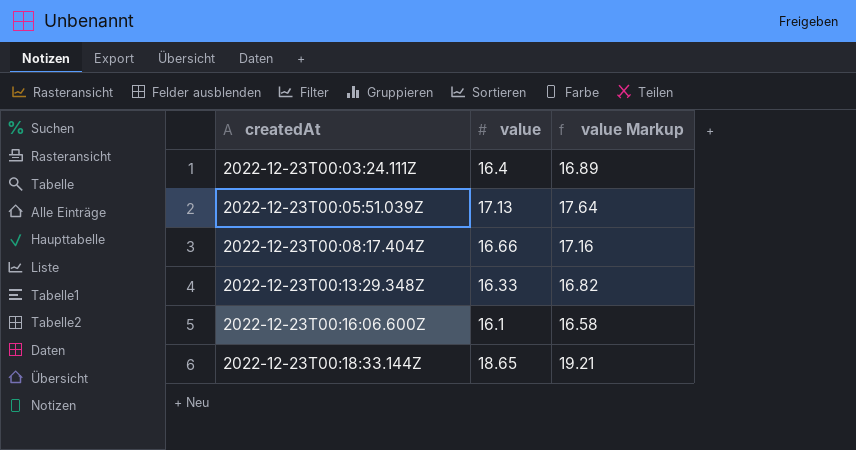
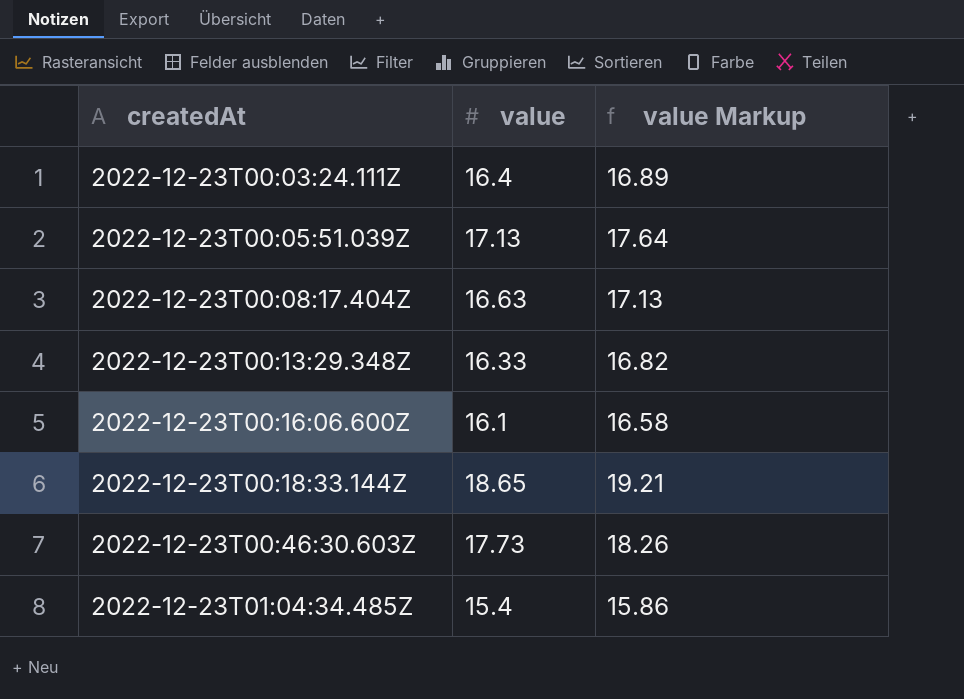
2022-12-23T00:08:17.404Z | value: 16.66 -> 16.63
2022-12-23T00:08:17.404Z | value Markup: 17.16 -> 17.13
row 2022-12-23T00:46:30.603Z: none -> 17.73 | 18.26
row 2022-12-23T01:04:34.485Z: none -> 15.4 | 15.86

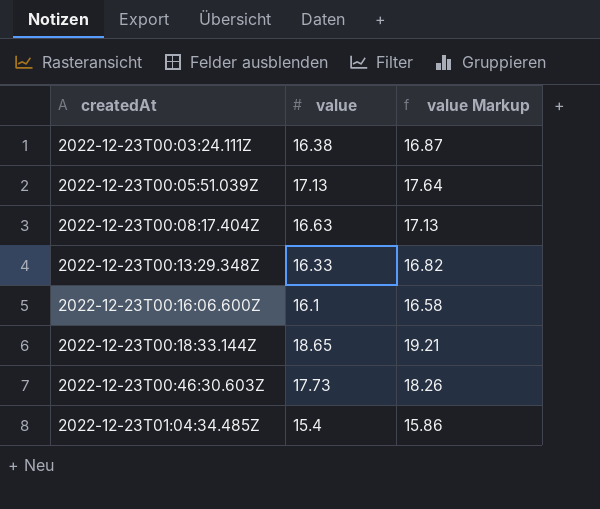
2022-12-23T00:03:24.111Z | value: 16.4 -> 16.38
2022-12-23T00:03:24.111Z | value Markup: 16.89 -> 16.87

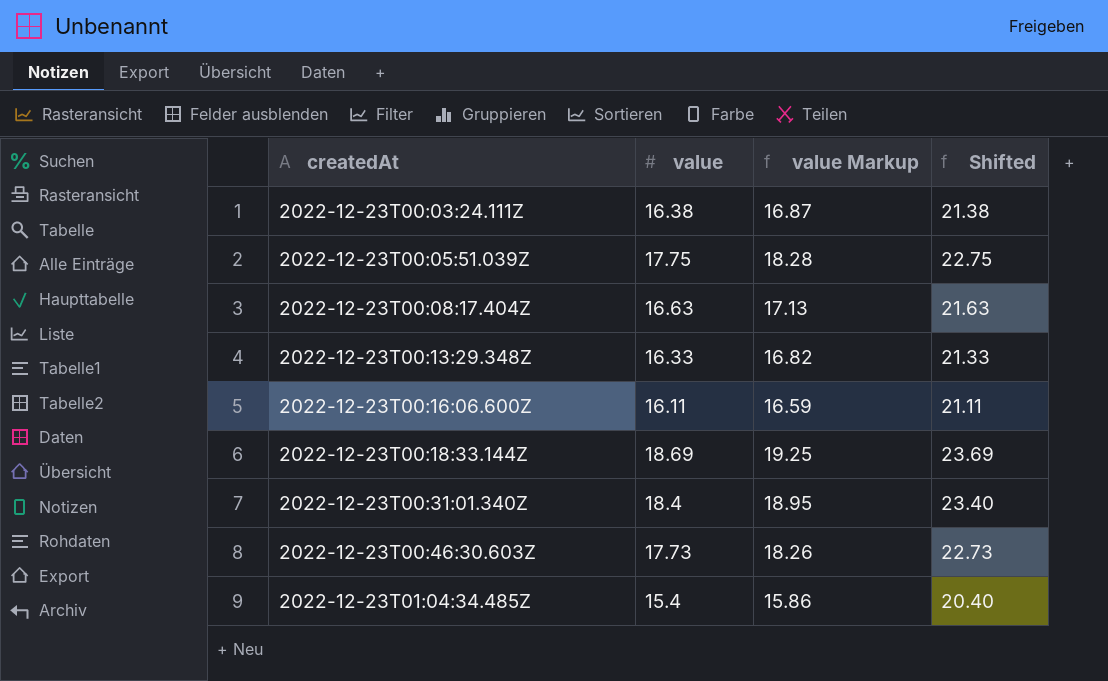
column Shifted | formula: none -> [value] + 5
2022-12-23T00:05:51.039Z | value: 17.13 -> 17.75
2022-12-23T00:05:51.039Z | value Markup: 17.64 -> 18.28
2022-12-23T00:16:06.600Z | value: 16.1 -> 16.11
2022-12-23T00:16:06.600Z | value Markup: 16.58 -> 16.59
2022-12-23T00:18:33.144Z | value: 18.65 -> 18.69
2022-12-23T00:18:33.144Z | value Markup: 19.21 -> 19.25
row 2022-12-23T00:31:01.340Z: none -> 18.4 | 18.95 | 23.40

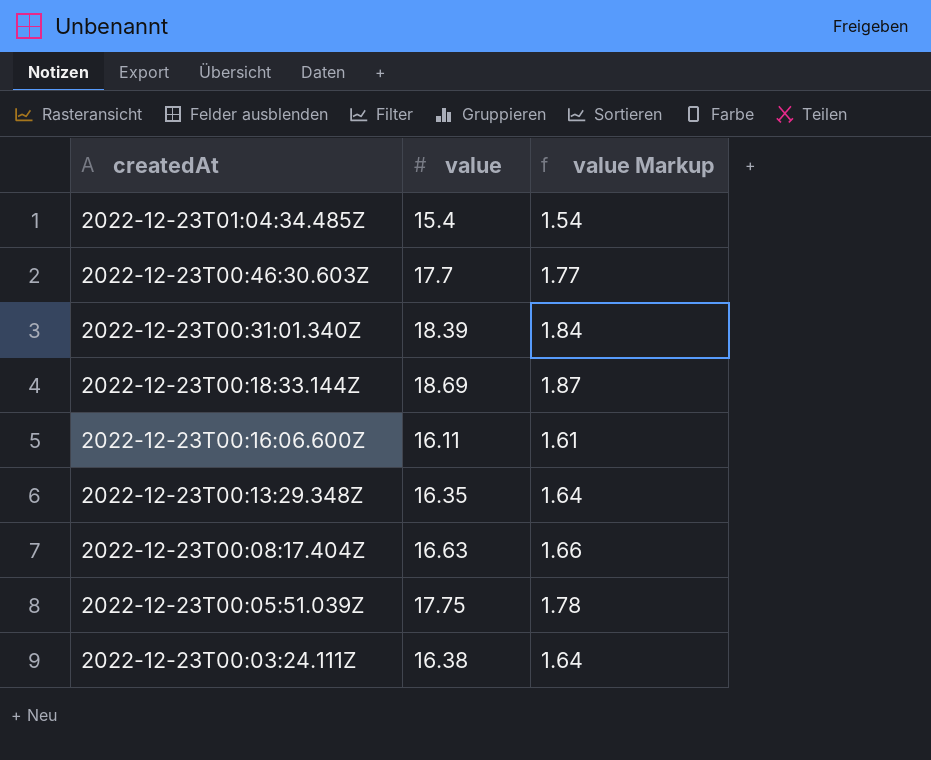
row order: createdAt ascending -> createdAt descending
column Shifted | formula: [value] + 5 -> none
column value Markup | formula: [value] * 1.03 -> [value] * 0.1
2022-12-23T00:46:30.603Z | value: 17.73 -> 17.7
2022-12-23T00:31:01.340Z | value: 18.4 -> 18.39
2022-12-23T00:13:29.348Z | value: 16.33 -> 16.35

